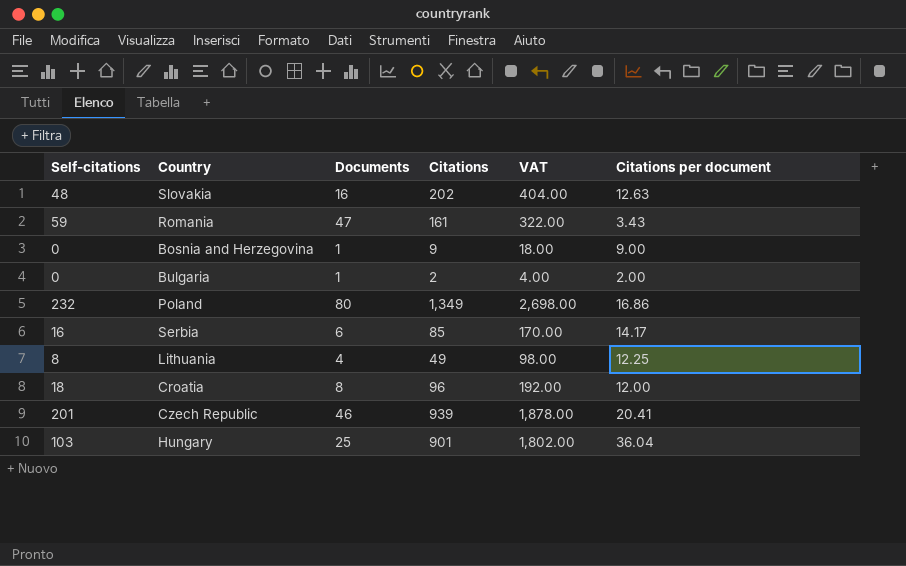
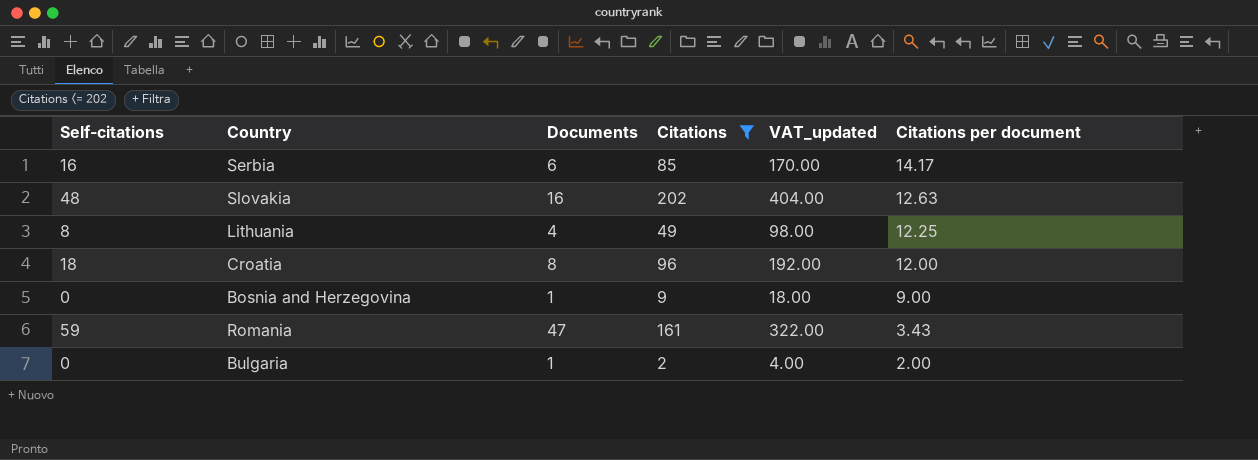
filter: none -> Citations <= 202
row order: none -> Citations per document descending
column name: VAT -> VAT_updated

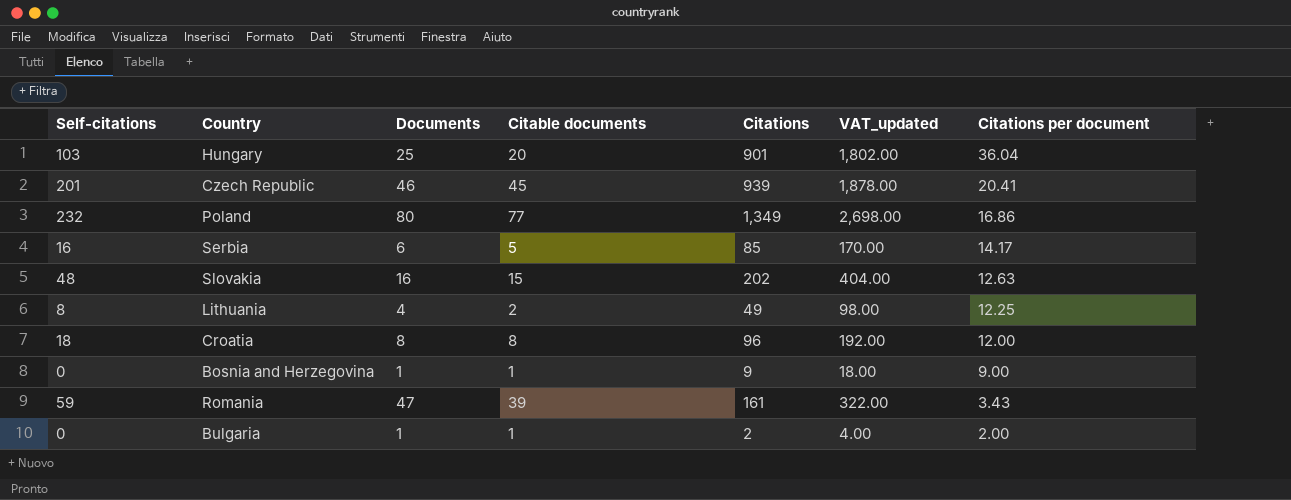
filter: Citations <= 202 -> none
column Citable documents | position: none -> 4

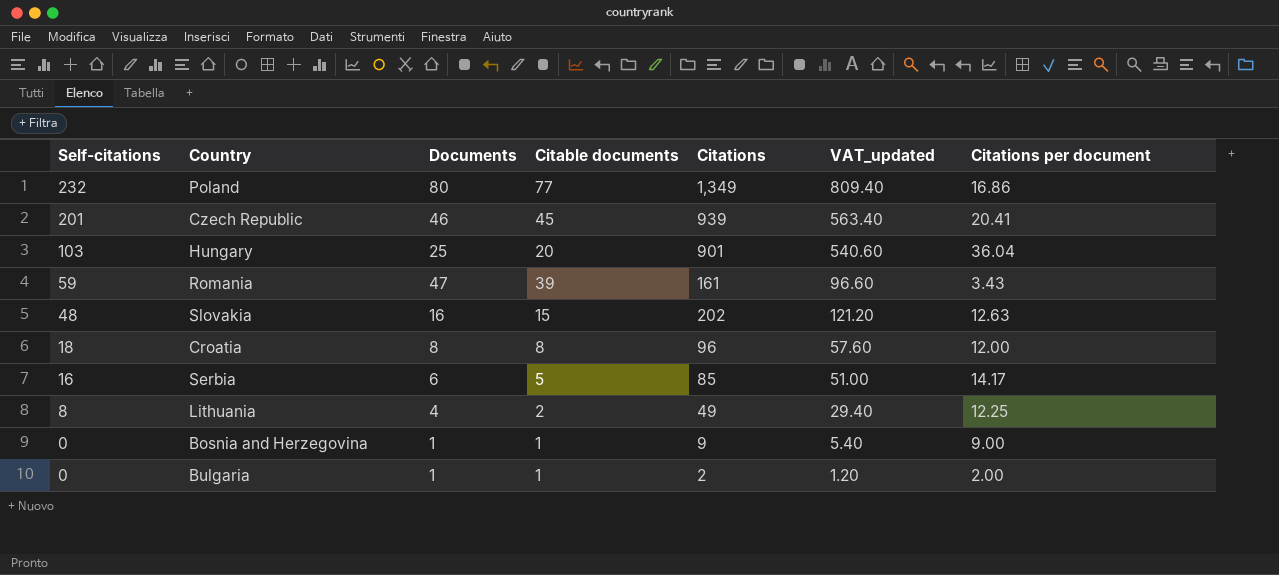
row order: Citations per document descending -> Self-citations descending
column VAT_updated | formula: [Citations] * 2 -> [Citations] * 0.6

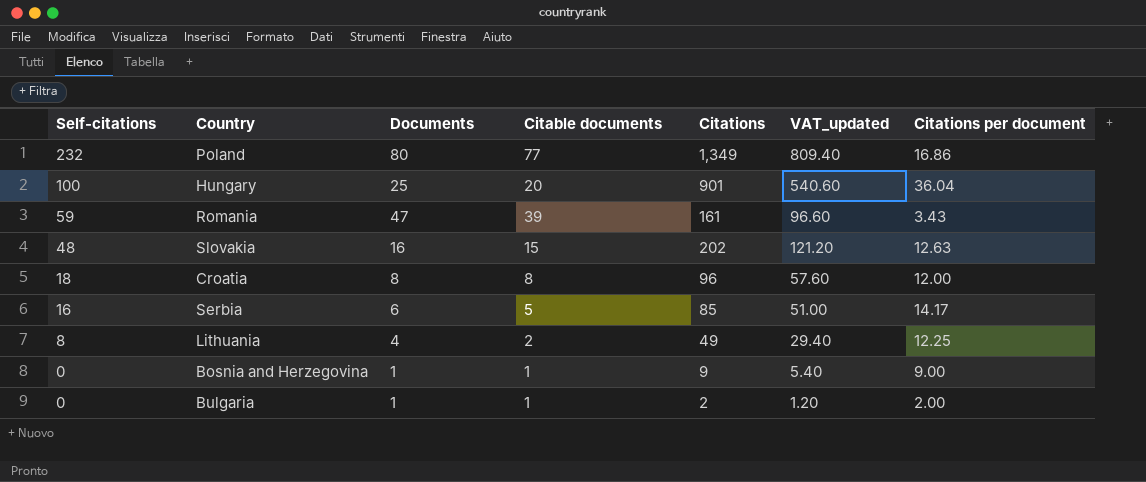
row Czech Republic: 201 | 46 | 45 | 939 | 563.40 | 20.41 -> none
Hungary | Self-citations: 103 -> 100

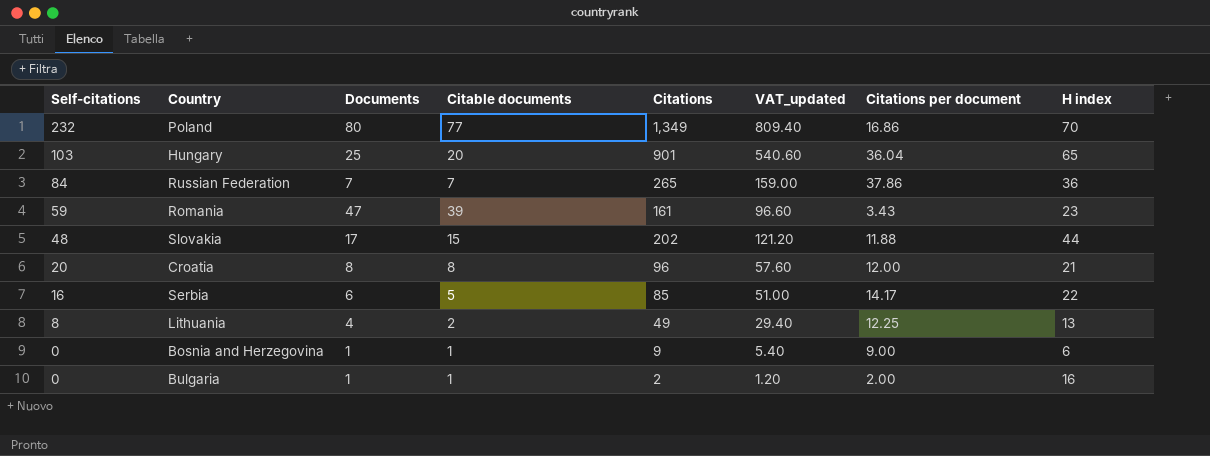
column H index | position: none -> 8
Hungary | Self-citations: 100 -> 103
row Russian Federation: none -> 84 | 7 | 7 | 265 | 159.00 | 37.86 | 36
Slovakia | Documents: 16 -> 17
Slovakia | Citations per document: 12.63 -> 11.88
Croatia | Self-citations: 18 -> 20

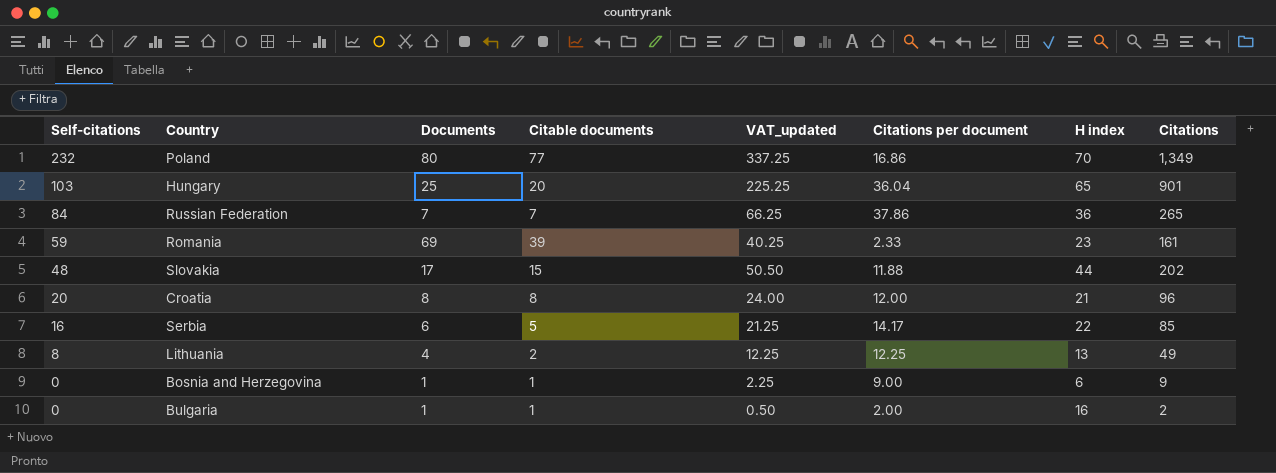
column VAT_updated | formula: [Citations] * 0.6 -> [Citations] * 0.25
column Citations | position: 5 -> 8
Romania | Documents: 47 -> 69
Romania | Citations per document: 3.43 -> 2.33

